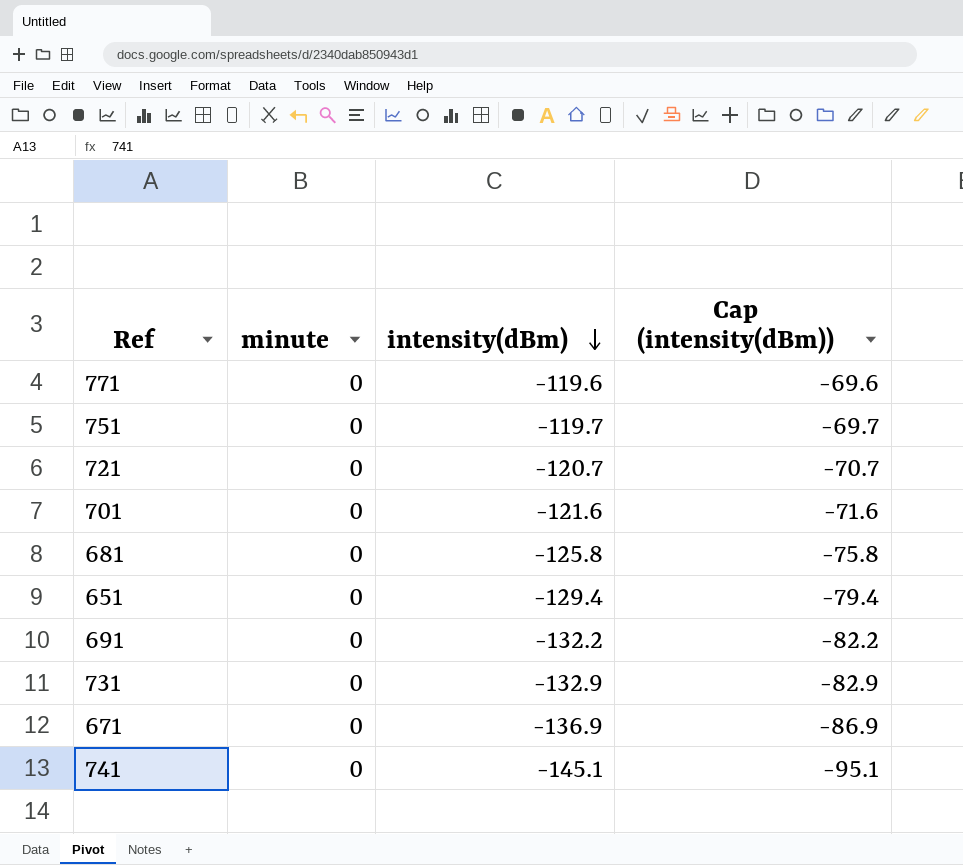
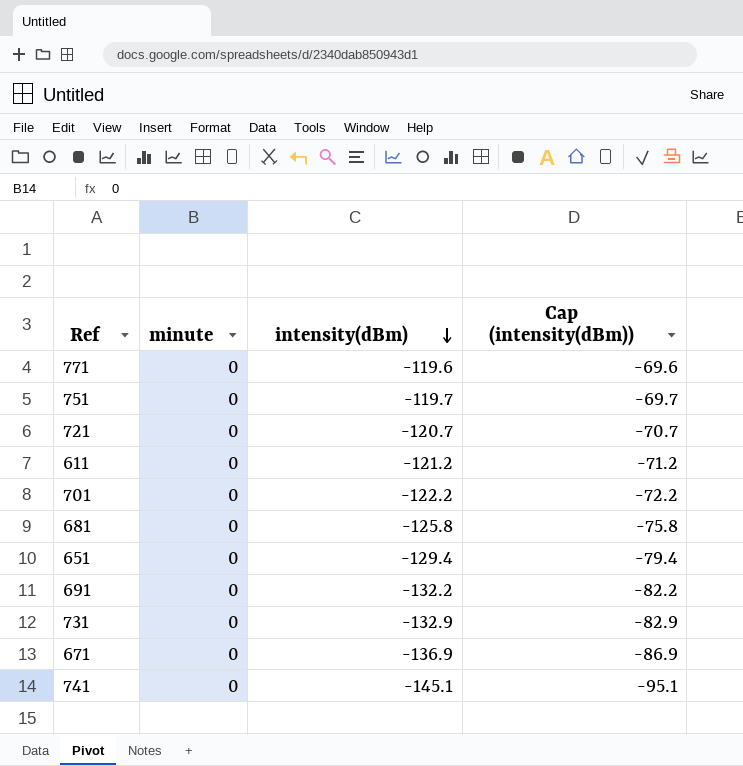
row 611: none -> 0 | -121.2 | -71.2
701 | intensity(dBm): -121.6 -> -122.2
701 | Cap (intensity(dBm)): -71.6 -> -72.2

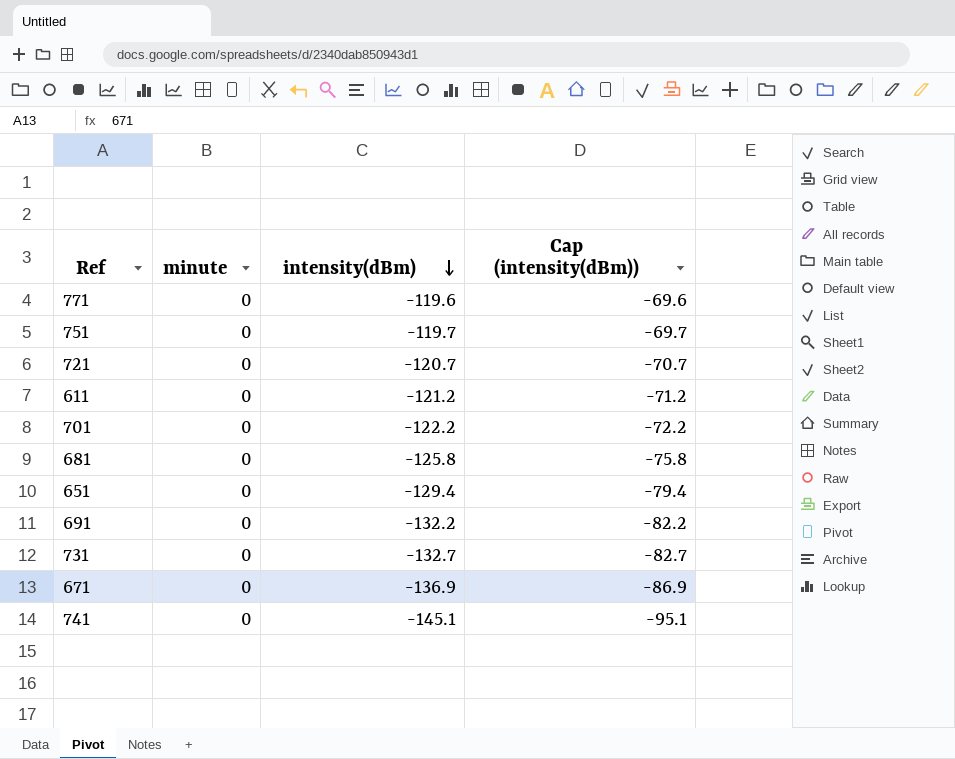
731 | intensity(dBm): -132.9 -> -132.7
731 | Cap (intensity(dBm)): -82.9 -> -82.7

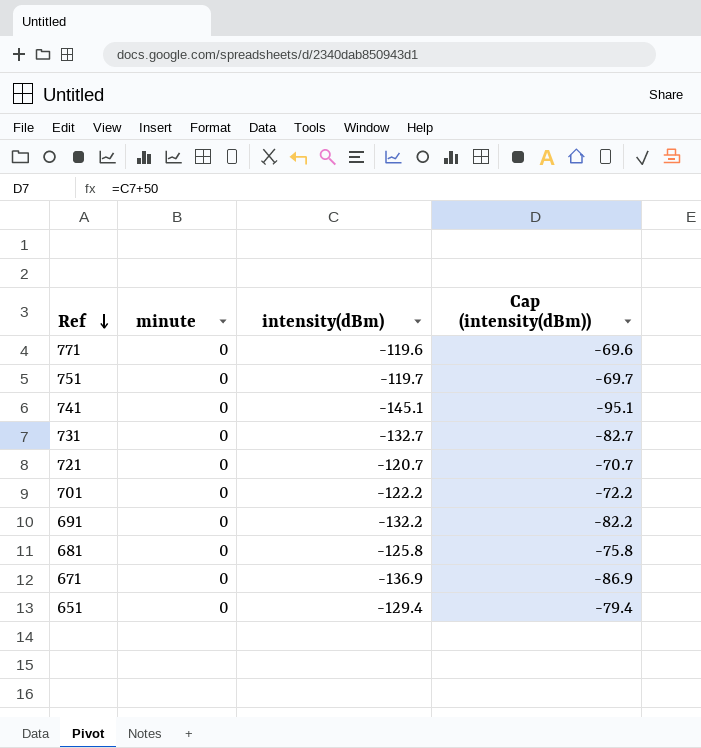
row order: intensity(dBm) descending -> Ref descending
row 611: 0 | -121.2 | -71.2 -> none

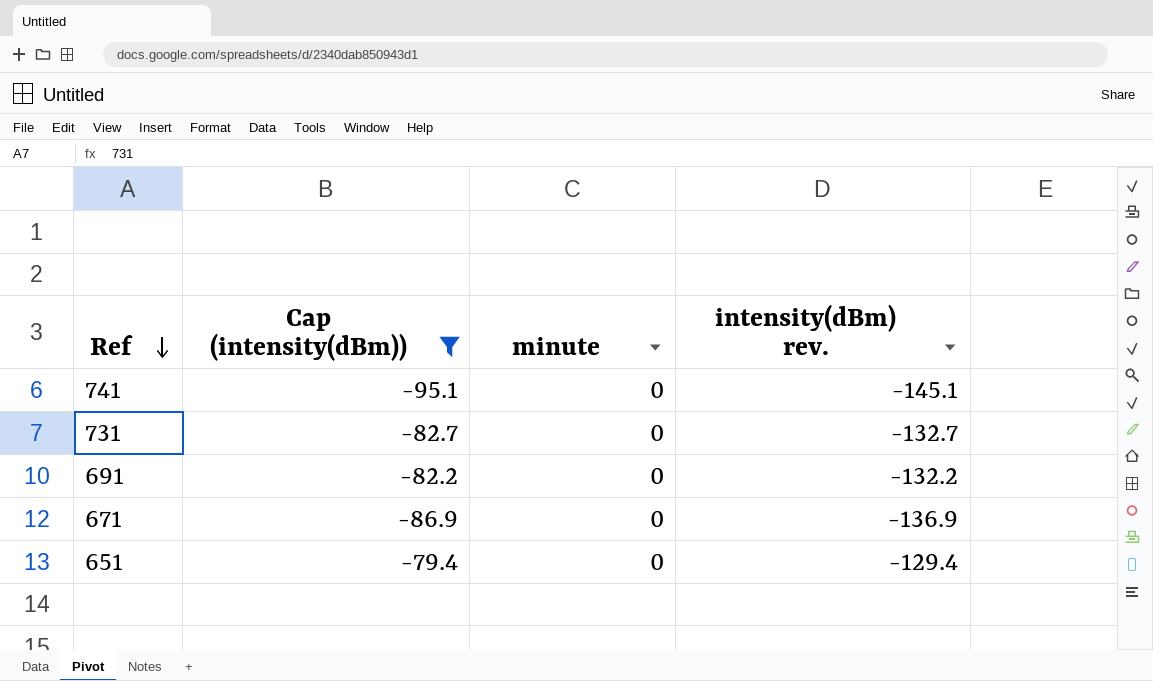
filter: none -> Cap (intensity(dBm)) <= -79.4
column Cap (intensity(dBm)) | position: 4 -> 2
column name: intensity(dBm) -> intensity(dBm) rev.

